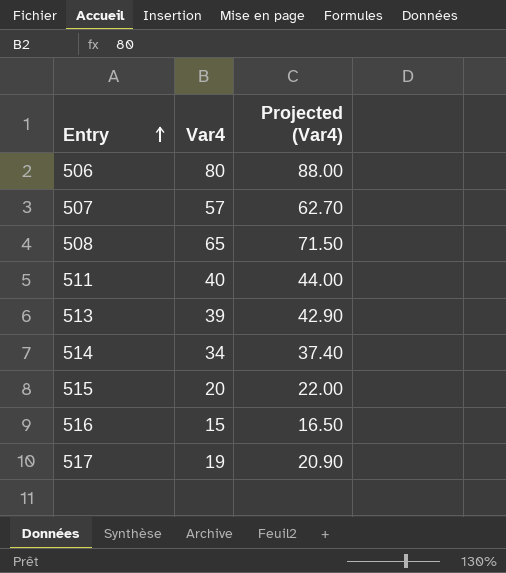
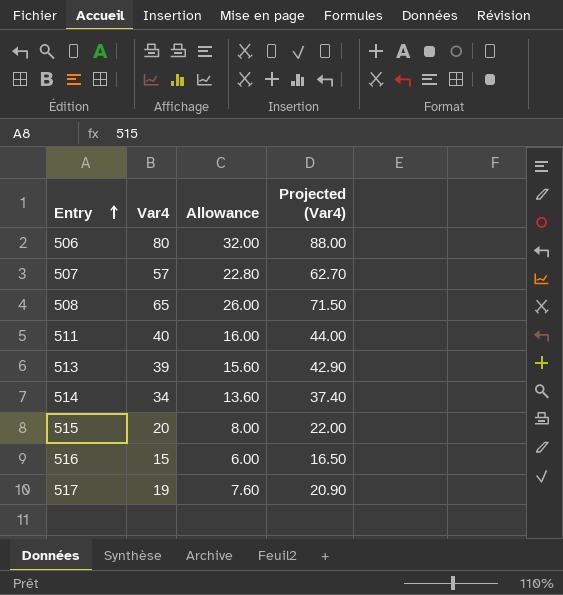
column Allowance | formula: none -> [Var4] * 0.4

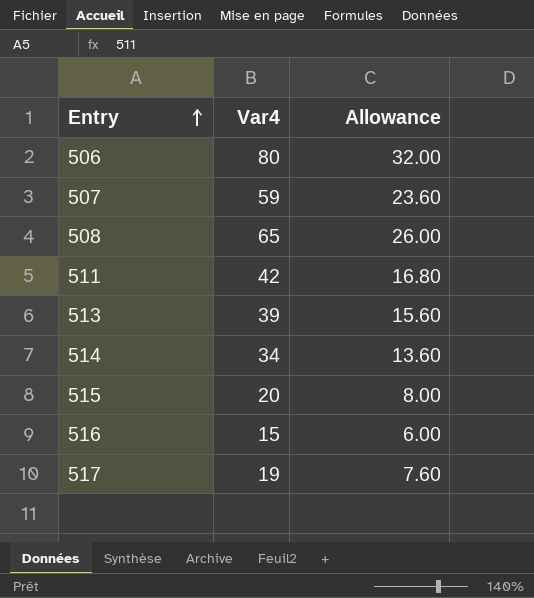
column Projected (Var4) | formula: [Var4] * 1.1 -> none
507 | Var4: 57 -> 59
507 | Allowance: 22.80 -> 23.60
511 | Var4: 40 -> 42
511 | Allowance: 16.00 -> 16.80

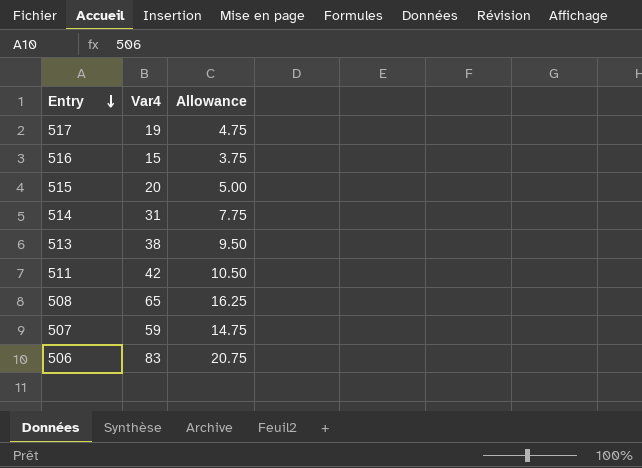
row order: Entry ascending -> Entry descending
column Allowance | formula: [Var4] * 0.4 -> [Var4] * 0.25
514 | Var4: 34 -> 31
513 | Var4: 39 -> 38
506 | Var4: 80 -> 83

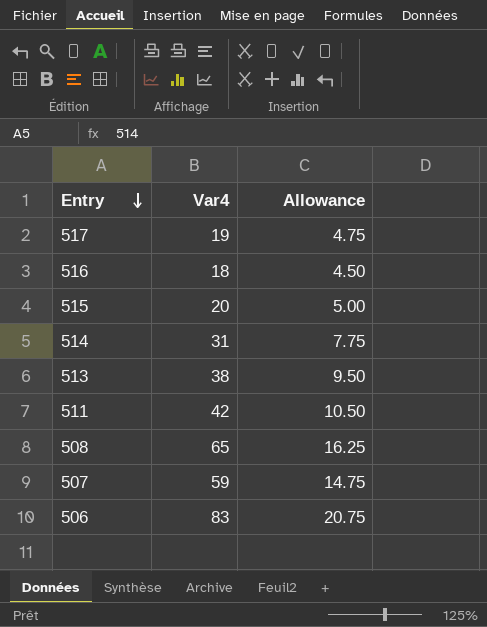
516 | Var4: 15 -> 18
516 | Allowance: 3.75 -> 4.50

